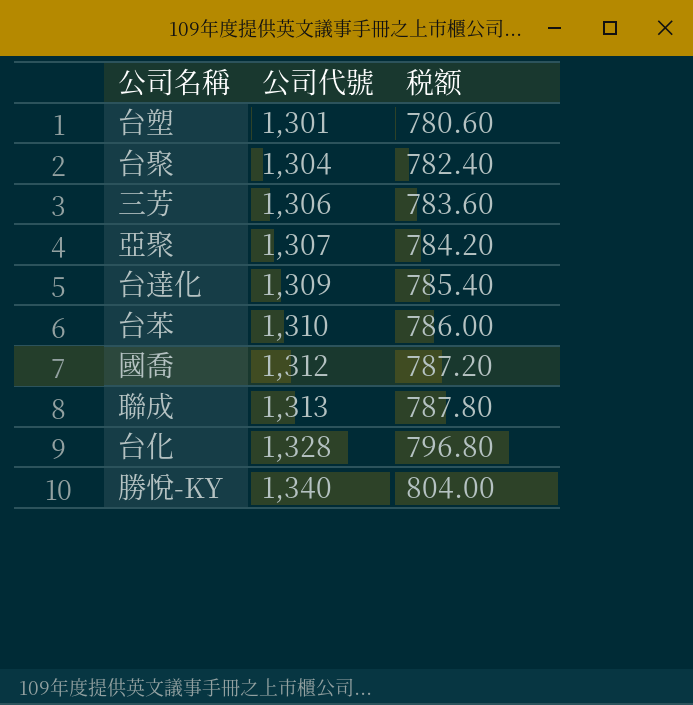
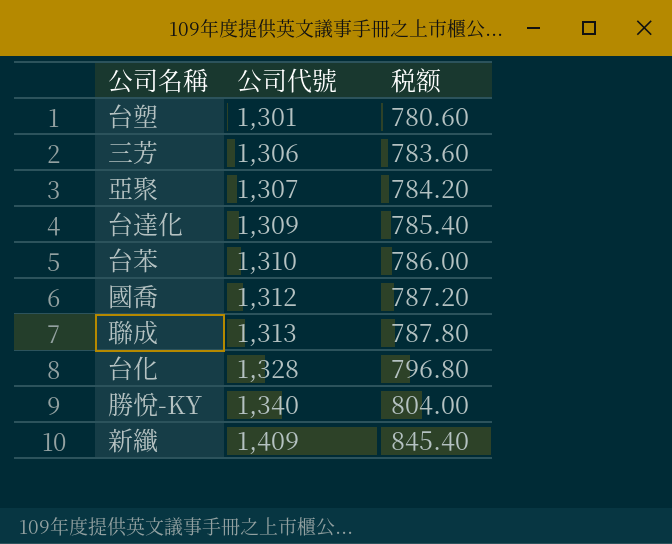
row 台聚: 1,304 | 782.40 -> none
row 新纖: none -> 1,409 | 845.40

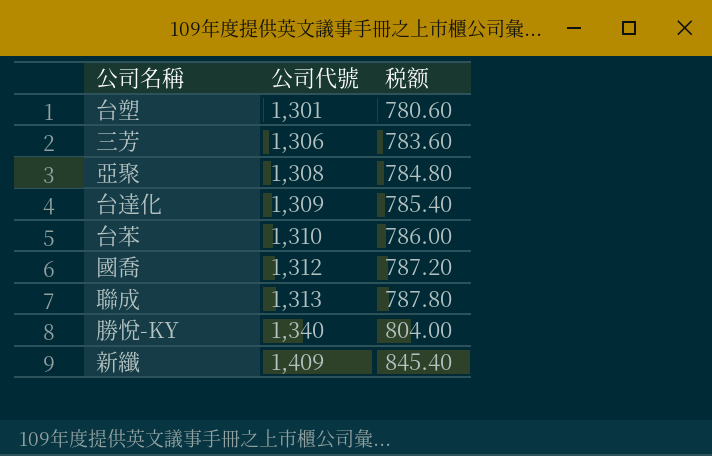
row 台化: 1,328 | 796.80 -> none
亞聚 | 公司代號: 1,307 -> 1,308
亞聚 | 税额: 784.20 -> 784.80

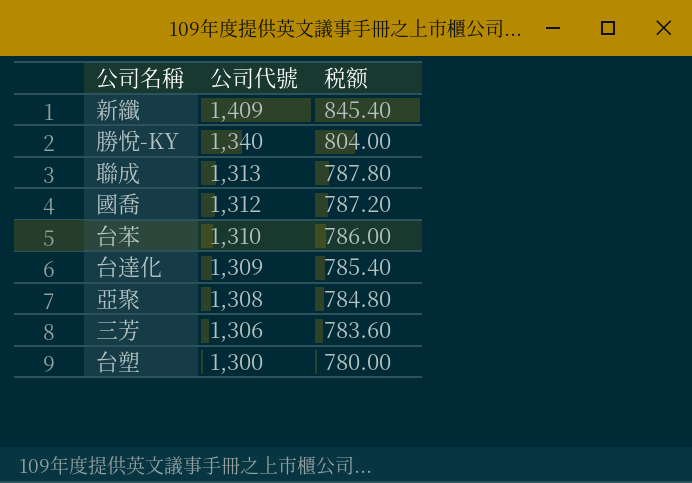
row order: 公司代號 ascending -> 公司代號 descending
台塑 | 公司代號: 1,301 -> 1,300
台塑 | 税额: 780.60 -> 780.00

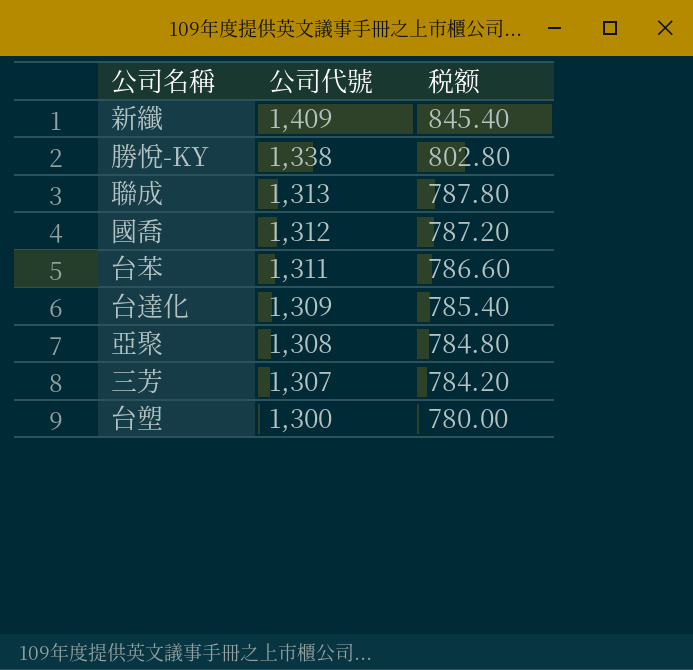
勝悅-KY | 公司代號: 1,340 -> 1,338
勝悅-KY | 税额: 804.00 -> 802.80
台苯 | 公司代號: 1,310 -> 1,311
台苯 | 税额: 786.00 -> 786.60
三芳 | 公司代號: 1,306 -> 1,307
三芳 | 税额: 783.60 -> 784.20

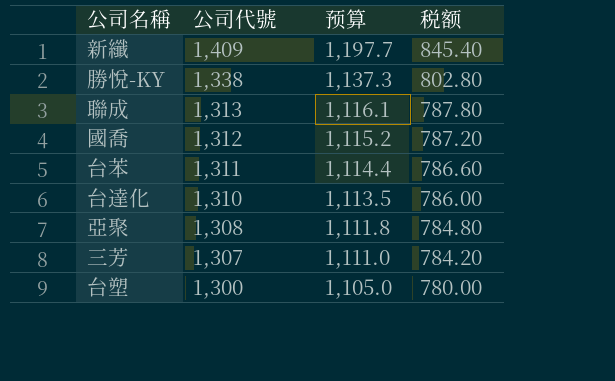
column 预算 | formula: none -> [公司代號] * 0.85
台達化 | 公司代號: 1,309 -> 1,310
台達化 | 税额: 785.40 -> 786.00

